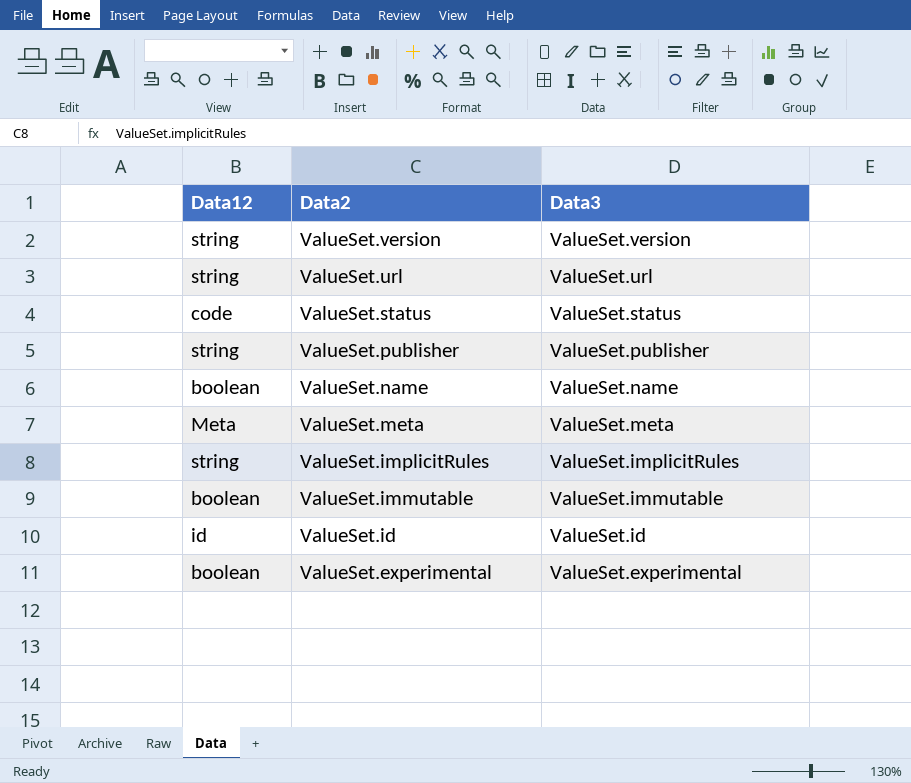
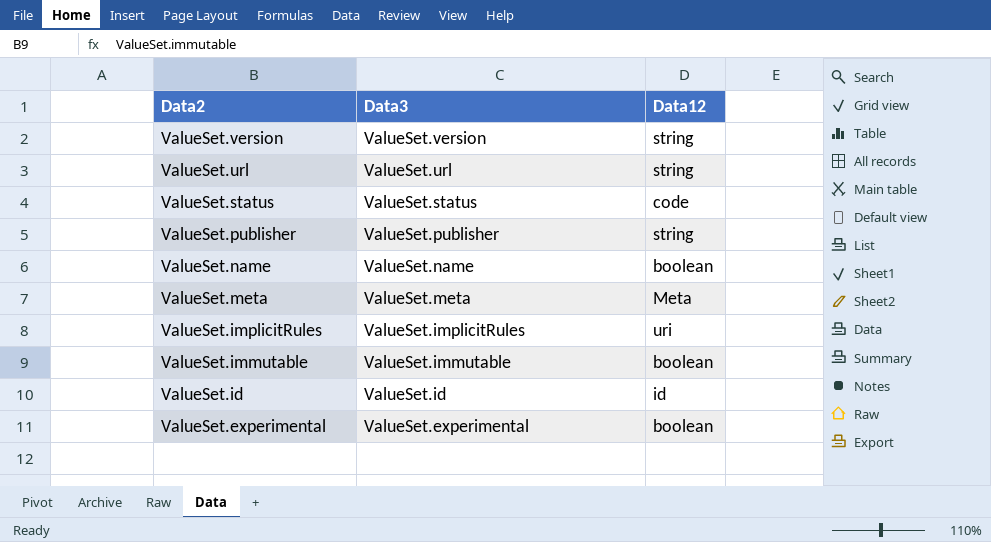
column Data12 | position: 1 -> 3
ValueSet.implicitRules | Data12: string -> uri

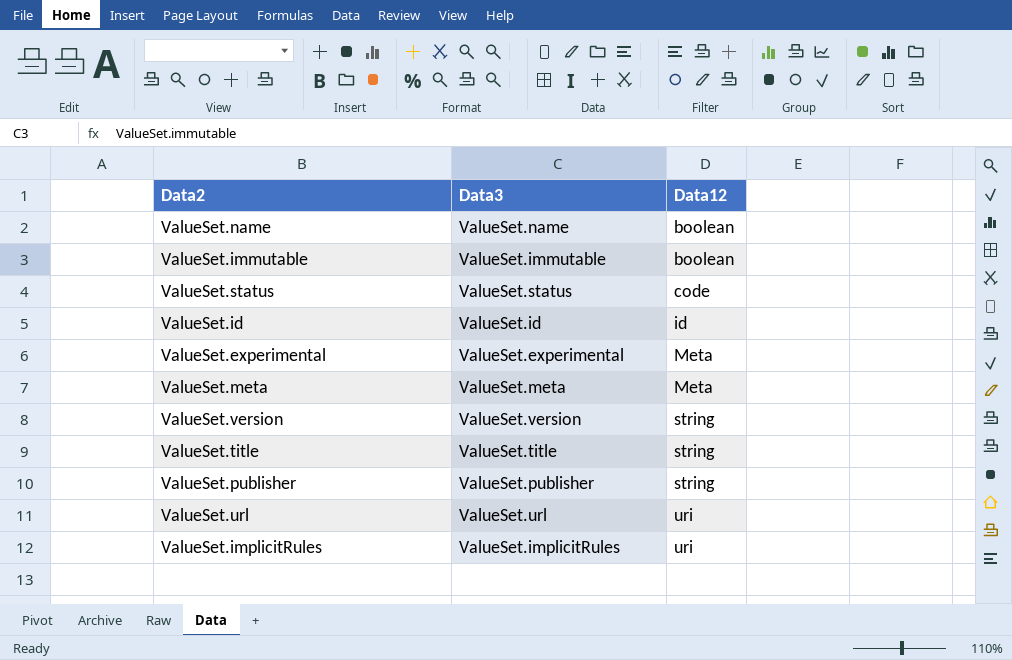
row order: Data2 descending -> Data12 ascending
ValueSet.experimental | Data12: boolean -> Meta
row ValueSet.title: none -> ValueSet.title | string
ValueSet.url | Data12: string -> uri

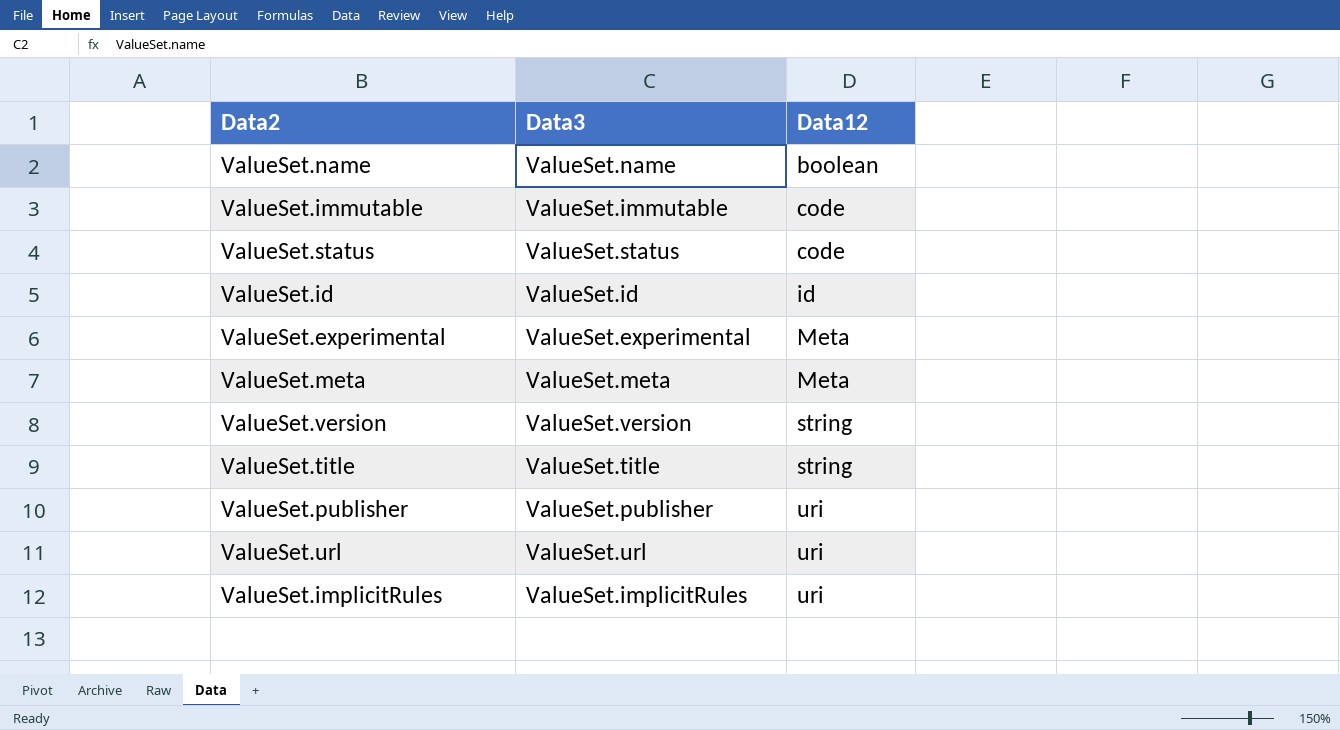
ValueSet.immutable | Data12: boolean -> code
ValueSet.publisher | Data12: string -> uri

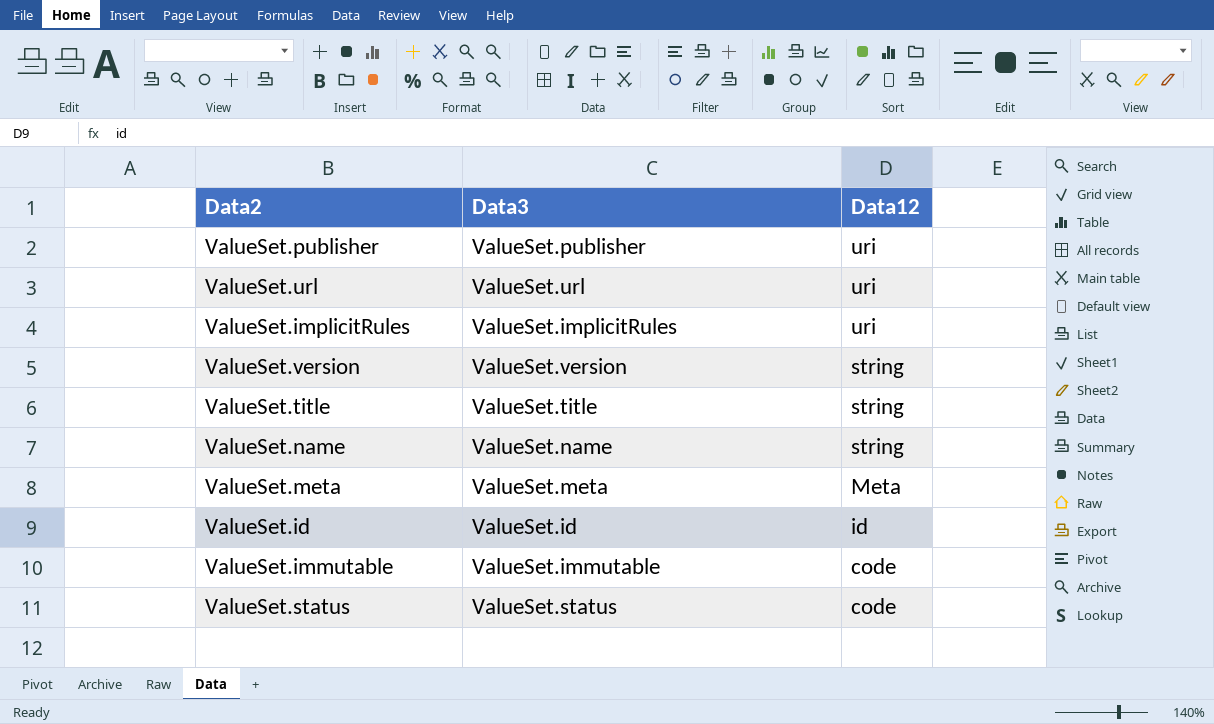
row order: Data12 ascending -> Data12 descending
row ValueSet.experimental: ValueSet.experimental | Meta -> none
ValueSet.name | Data12: boolean -> string

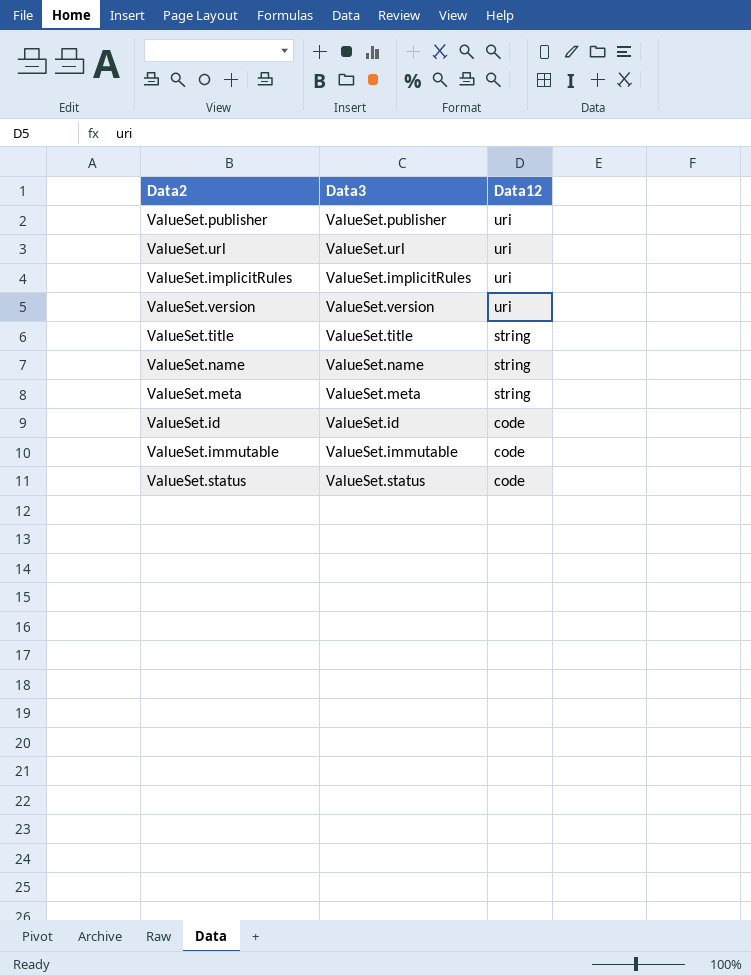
ValueSet.version | Data12: string -> uri
ValueSet.meta | Data12: Meta -> string
ValueSet.id | Data12: id -> code

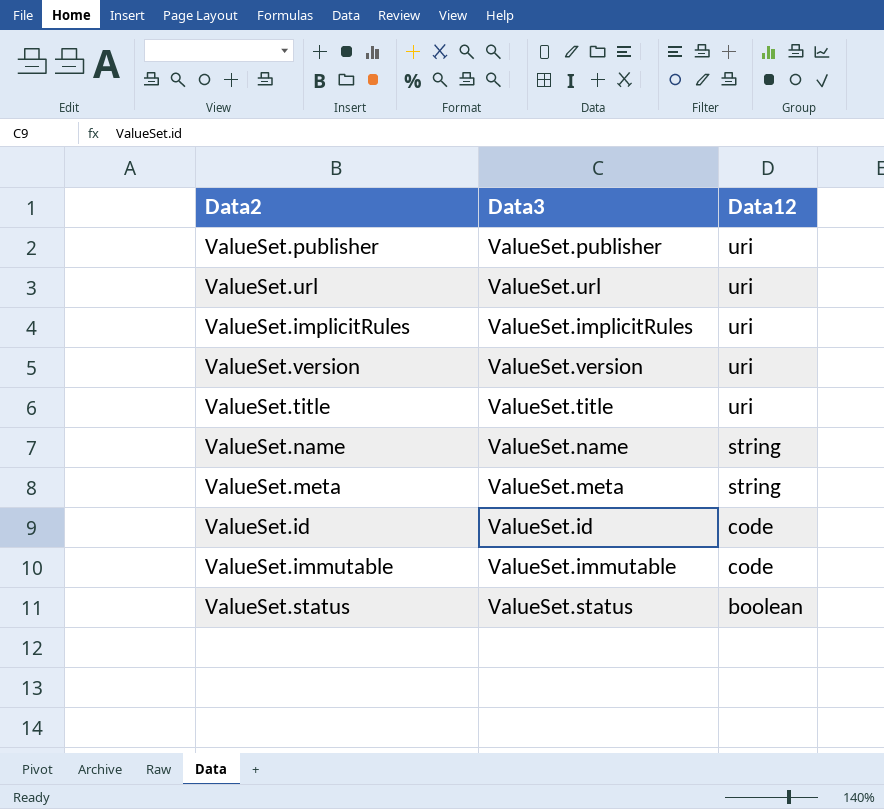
ValueSet.title | Data12: string -> uri
ValueSet.status | Data12: code -> boolean

